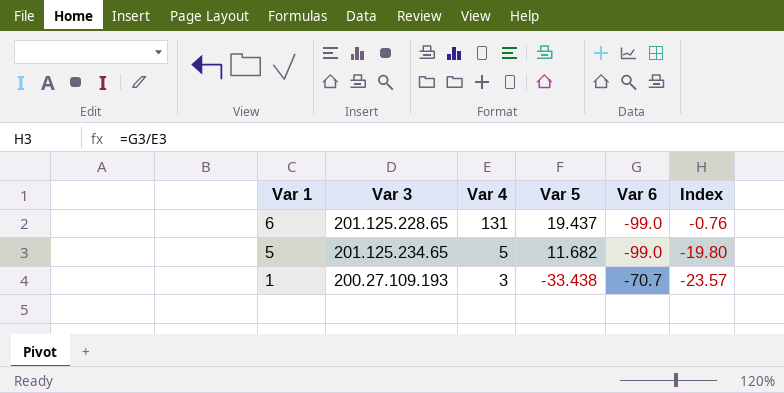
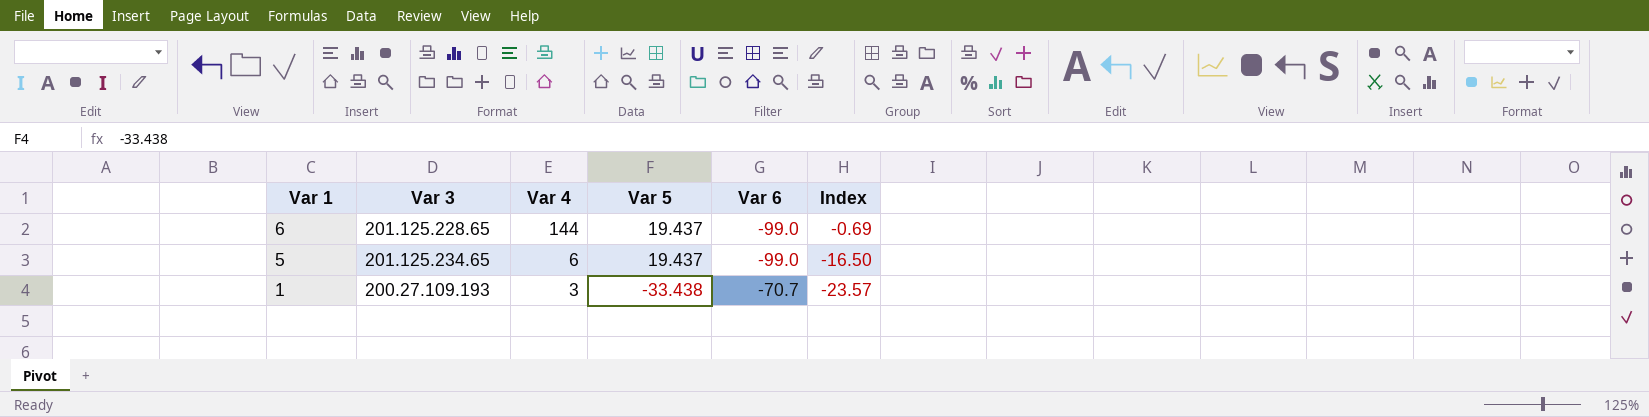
6 | Var 4: 131 -> 144
6 | Index: -0.76 -> -0.69
5 | Var 4: 5 -> 6
5 | Var 5: 11.682 -> 19.437
5 | Index: -19.80 -> -16.50

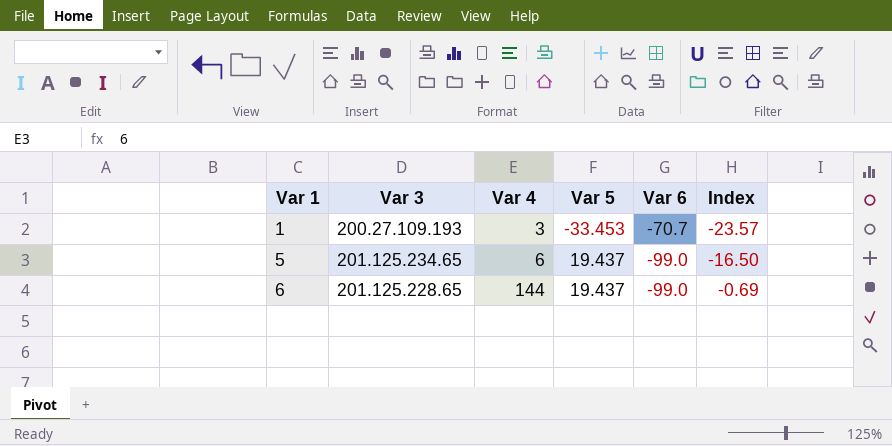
row order: Var 1 descending -> Var 1 ascending
1 | Var 5: -33.438 -> -33.453

